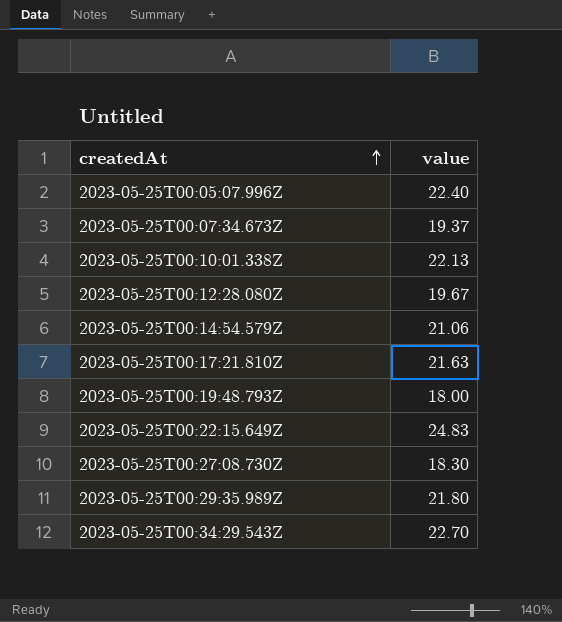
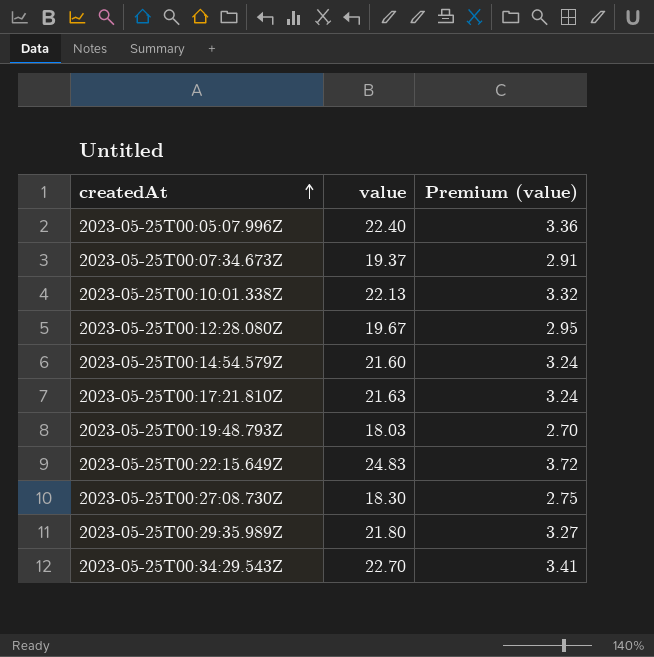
column Premium (value) | formula: none -> [value] * 0.15
2023-05-25T00:14:54.579Z | value: 21.06 -> 21.60
2023-05-25T00:19:48.793Z | value: 18.00 -> 18.03

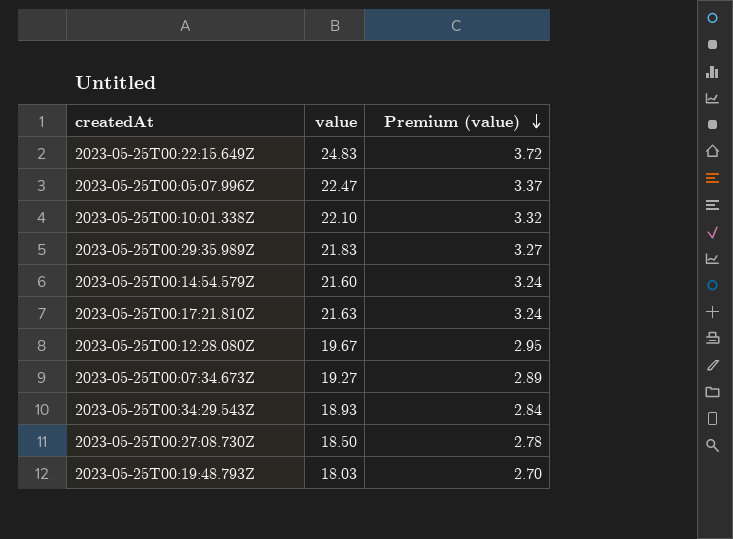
row order: createdAt ascending -> Premium (value) descending
2023-05-25T00:05:07.996Z | value: 22.40 -> 22.47
2023-05-25T00:05:07.996Z | Premium (value): 3.36 -> 3.37
2023-05-25T00:10:01.338Z | value: 22.13 -> 22.10
2023-05-25T00:29:35.989Z | value: 21.80 -> 21.83
2023-05-25T00:07:34.673Z | value: 19.37 -> 19.27
2023-05-25T00:07:34.673Z | Premium (value): 2.91 -> 2.89
2023-05-25T00:34:29.543Z | value: 22.70 -> 18.93
2023-05-25T00:34:29.543Z | Premium (value): 3.41 -> 2.84
2023-05-25T00:27:08.730Z | value: 18.30 -> 18.50
2023-05-25T00:27:08.730Z | Premium (value): 2.75 -> 2.78

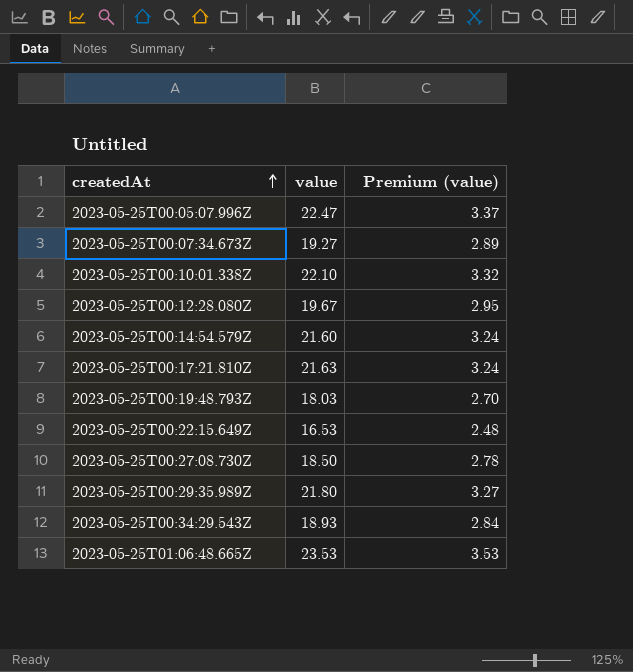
row order: Premium (value) descending -> createdAt ascending
2023-05-25T00:22:15.649Z | value: 24.83 -> 16.53
2023-05-25T00:22:15.649Z | Premium (value): 3.72 -> 2.48
2023-05-25T00:29:35.989Z | value: 21.83 -> 21.80
row 2023-05-25T01:06:48.665Z: none -> 23.53 | 3.53

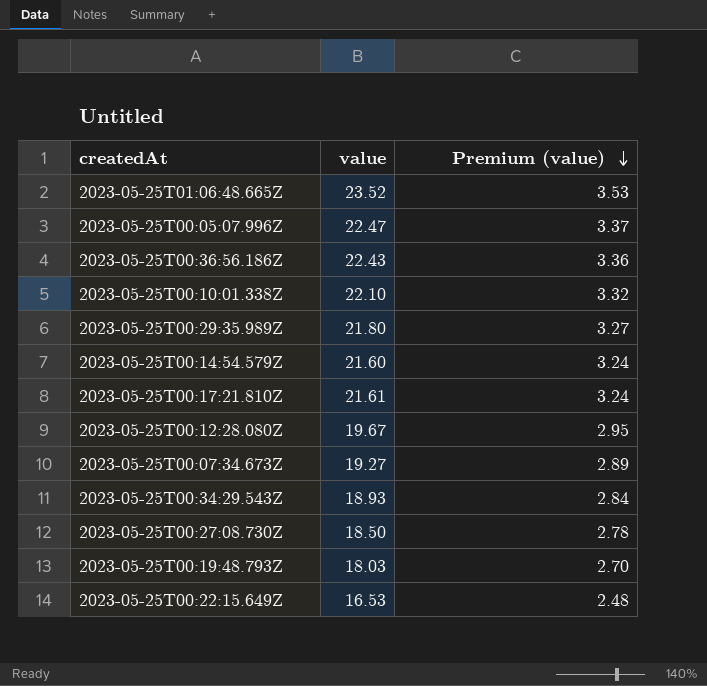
row order: createdAt ascending -> Premium (value) descending
2023-05-25T01:06:48.665Z | value: 23.53 -> 23.52
row 2023-05-25T00:36:56.186Z: none -> 22.43 | 3.36
2023-05-25T00:17:21.810Z | value: 21.63 -> 21.61

